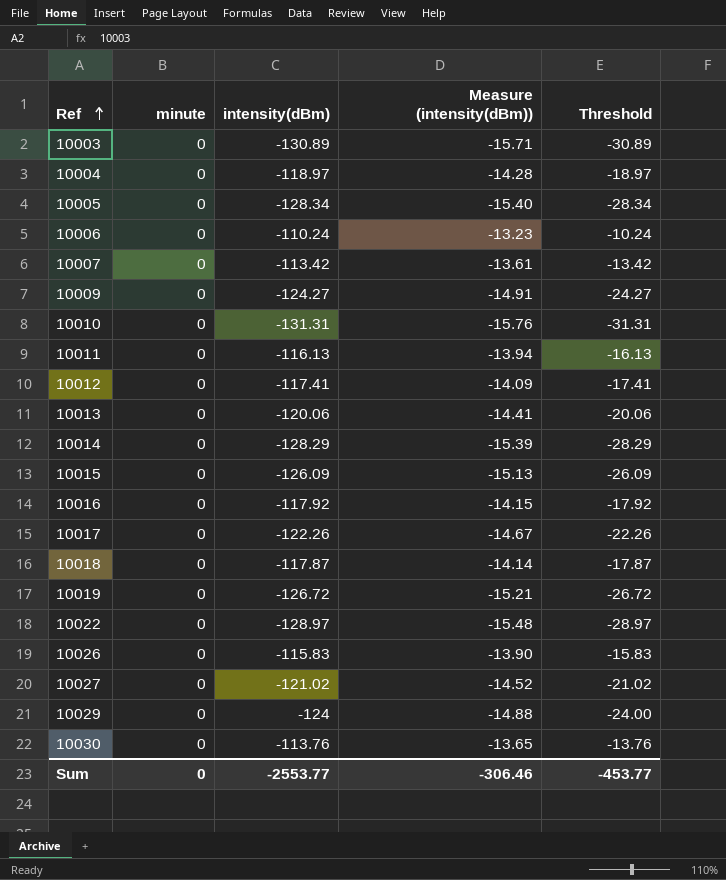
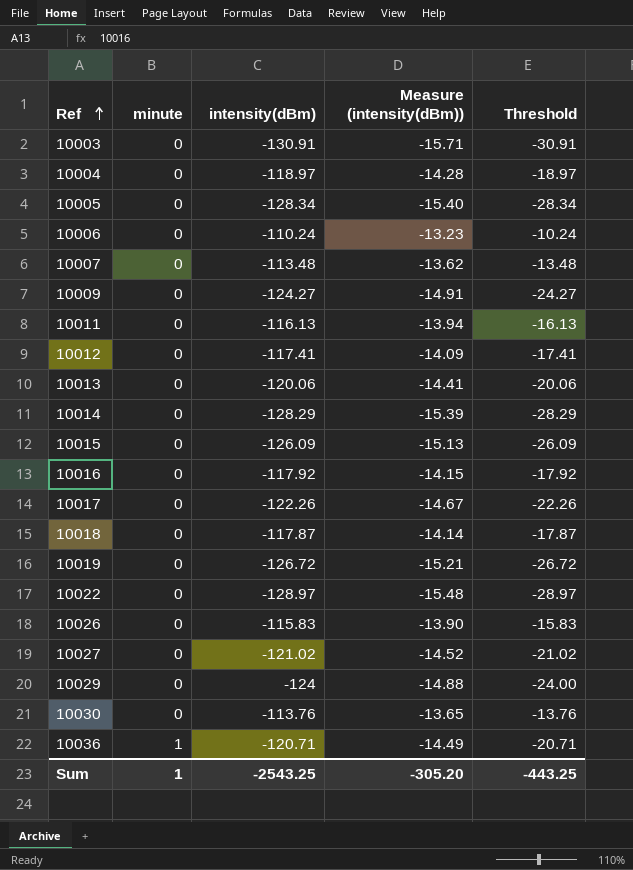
row 10010: 0 | -131.31 | -15.76 | -31.31 -> none
10003 | intensity(dBm): -130.89 -> -130.91
10003 | Threshold: -30.89 -> -30.91
10007 | intensity(dBm): -113.42 -> -113.48
10007 | Measure (intensity(dBm)): -13.61 -> -13.62
10007 | Threshold: -13.42 -> -13.48
row 10036: none -> 1 | -120.71 | -14.49 | -20.71
Sum | minute: 0 -> 1
Sum | intensity(dBm): -2553.77 -> -2543.25
Sum | Measure (intensity(dBm)): -306.46 -> -305.20
Sum | Threshold: -453.77 -> -443.25

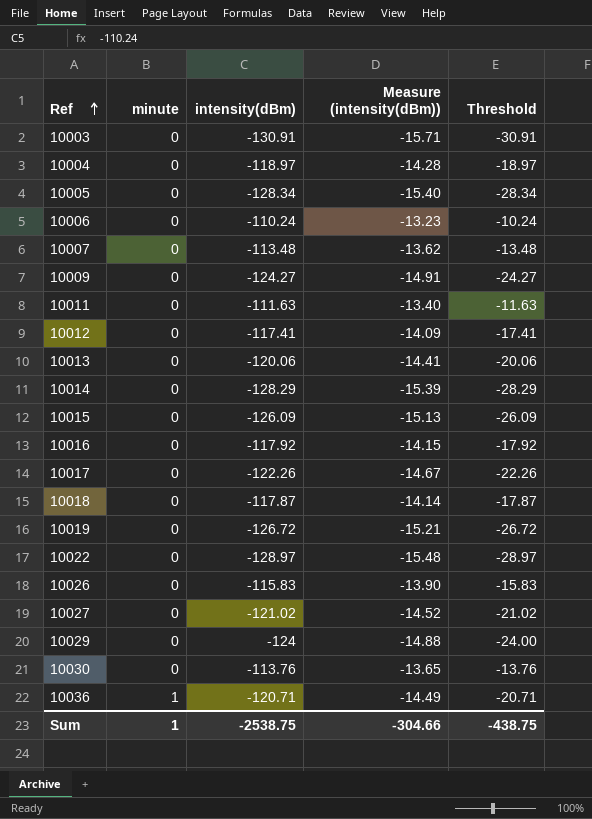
10011 | intensity(dBm): -116.13 -> -111.63
10011 | Measure (intensity(dBm)): -13.94 -> -13.40
10011 | Threshold: -16.13 -> -11.63
Sum | intensity(dBm): -2543.25 -> -2538.75
Sum | Measure (intensity(dBm)): -305.20 -> -304.66
Sum | Threshold: -443.25 -> -438.75

